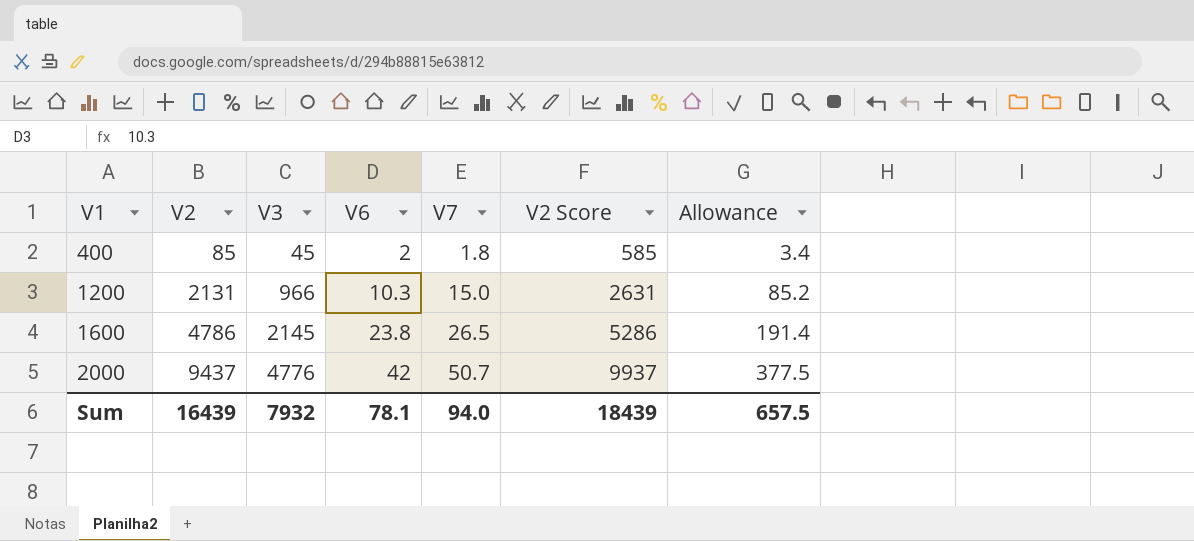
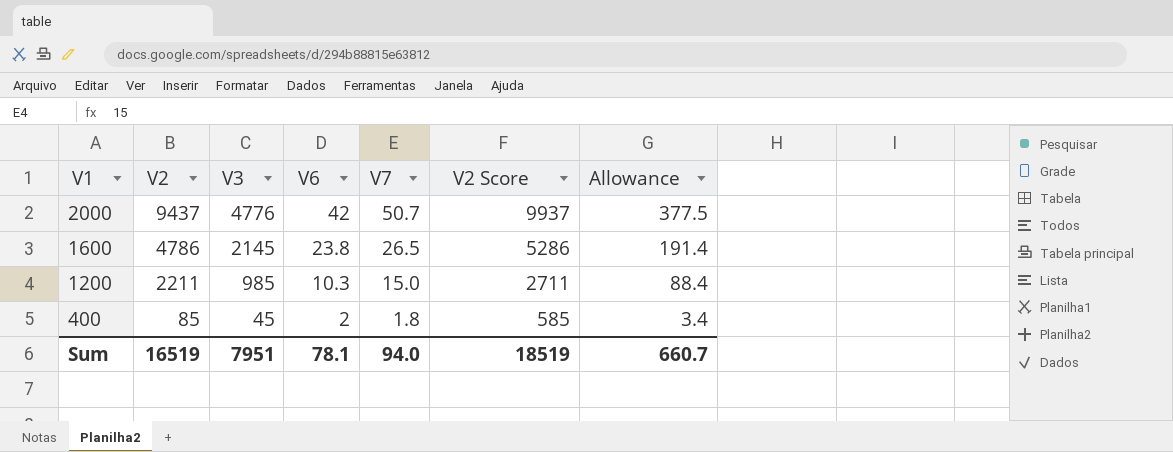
row order: V1 ascending -> V1 descending
1200 | V2: 2131 -> 2211
1200 | V3: 966 -> 985
1200 | V2 Score: 2631 -> 2711
1200 | Allowance: 85.2 -> 88.4
Sum | V2: 16439 -> 16519
Sum | V3: 7932 -> 7951
Sum | V2 Score: 18439 -> 18519
Sum | Allowance: 657.5 -> 660.7

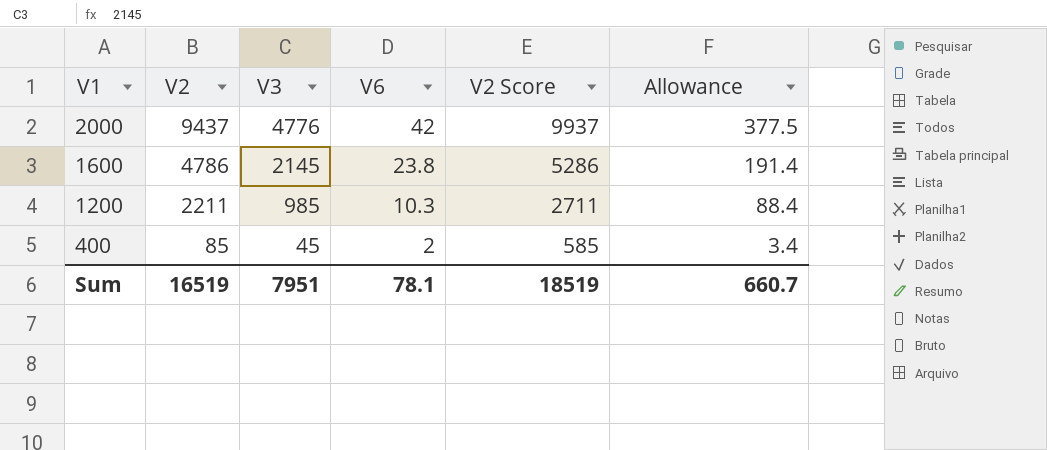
column V7 | position: 5 -> none

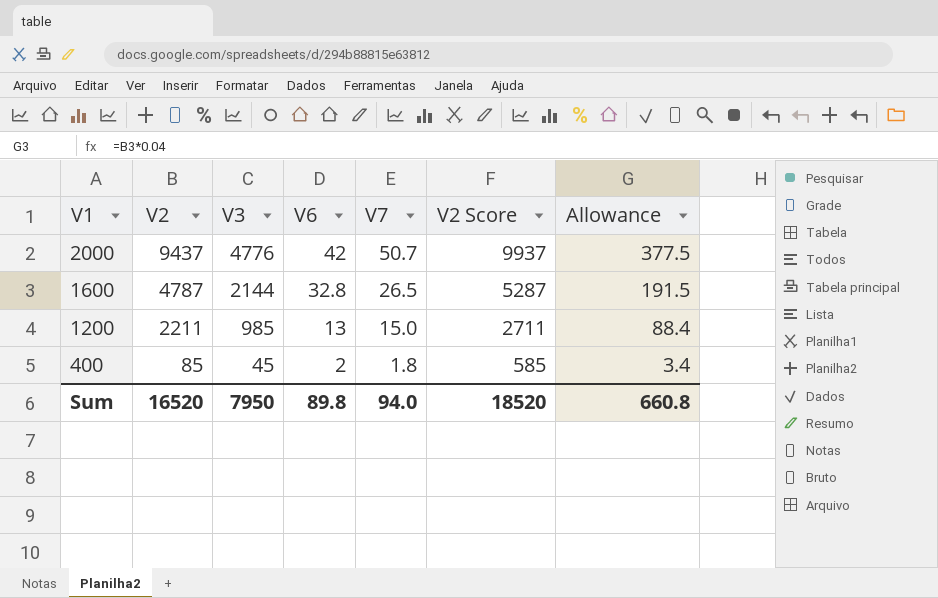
column V7 | position: none -> 5
1600 | V2: 4786 -> 4787
1600 | V3: 2145 -> 2144
1600 | V6: 23.8 -> 32.8
1600 | V2 Score: 5286 -> 5287
1600 | Allowance: 191.4 -> 191.5
1200 | V6: 10.3 -> 13
Sum | V2: 16519 -> 16520
Sum | V3: 7951 -> 7950
Sum | V6: 78.1 -> 89.8
Sum | V2 Score: 18519 -> 18520
Sum | Allowance: 660.7 -> 660.8

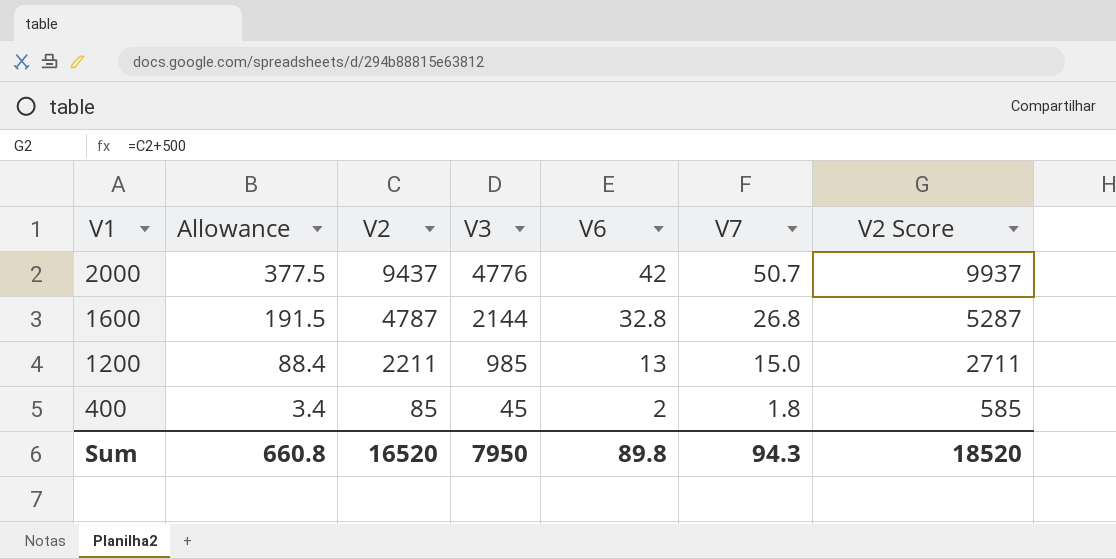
column Allowance | position: 7 -> 2
1600 | V7: 26.5 -> 26.8
Sum | V7: 94.0 -> 94.3

